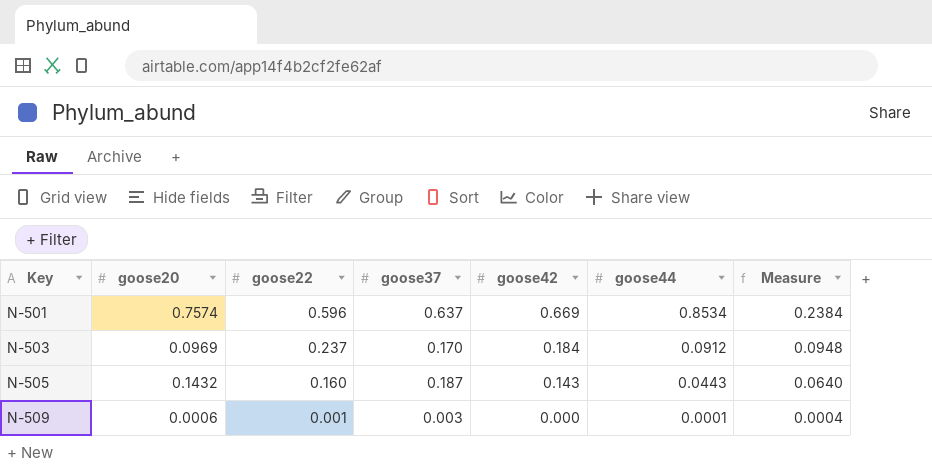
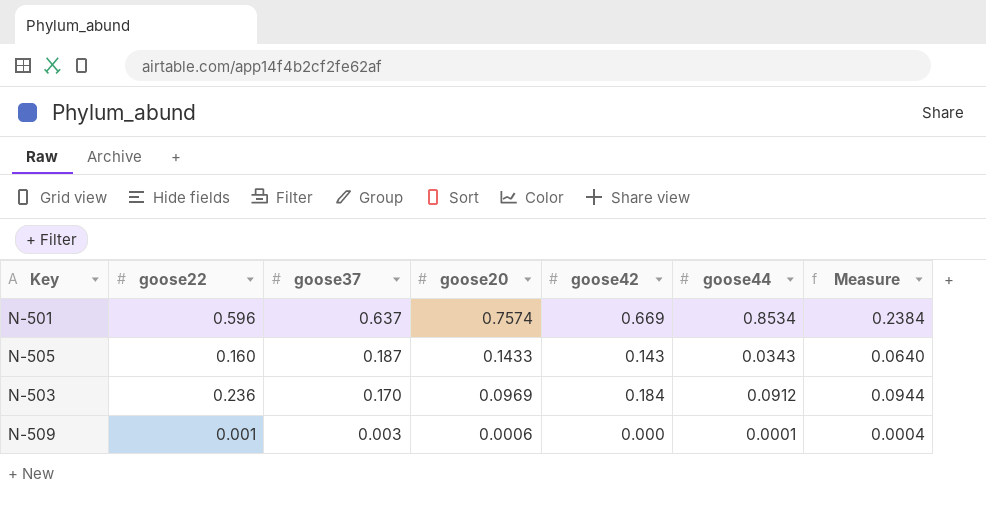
row order: Key ascending -> goose37 descending
column goose20 | position: 2 -> 4
N-505 | goose20: 0.1432 -> 0.1433
N-505 | goose44: 0.0443 -> 0.0343
N-503 | goose22: 0.237 -> 0.236
N-503 | Measure: 0.0948 -> 0.0944

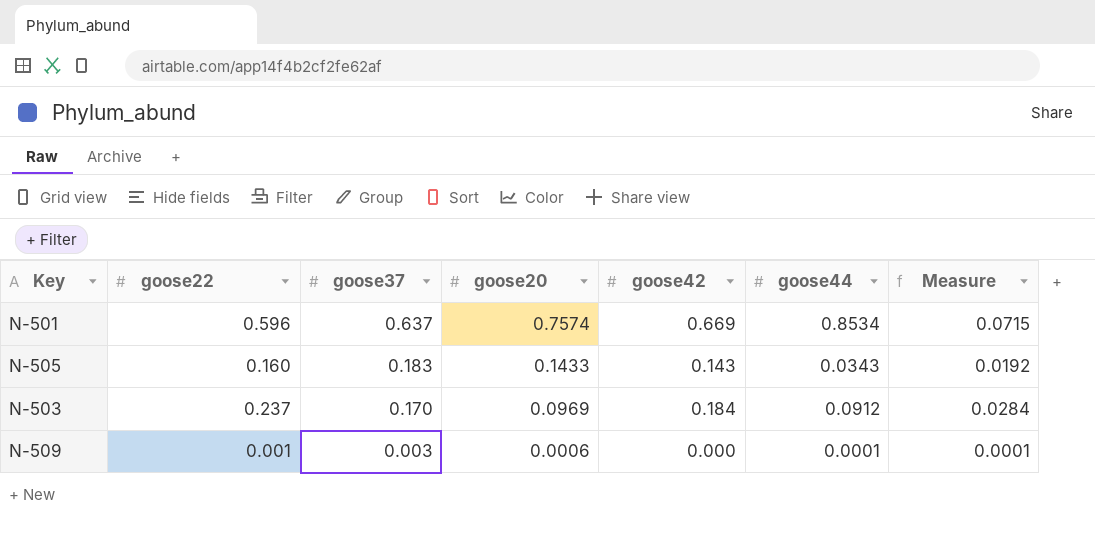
column Measure | formula: [goose22] * 0.4 -> [goose22] * 0.12
N-505 | goose37: 0.187 -> 0.183
N-503 | goose22: 0.236 -> 0.237

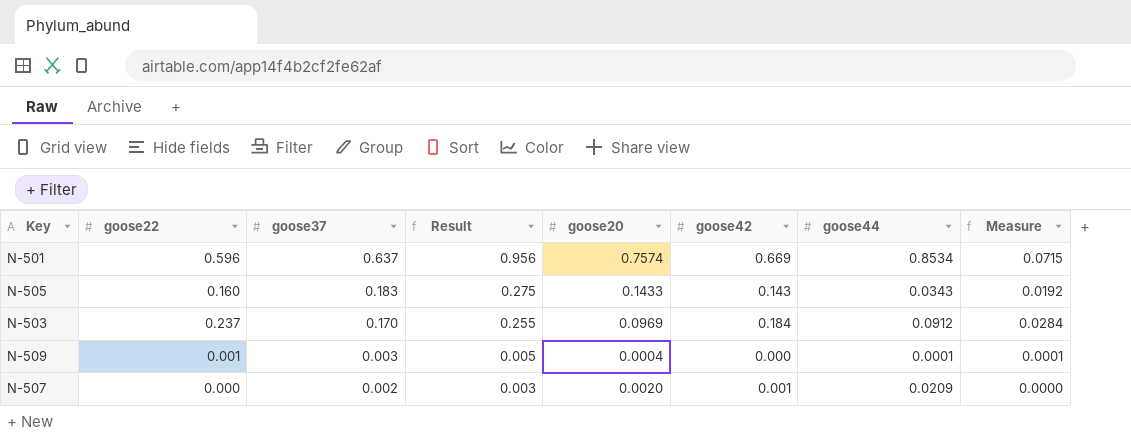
column Result | formula: none -> [goose37] * 1.5
N-509 | goose20: 0.0006 -> 0.0004
row N-507: none -> 0.000 | 0.002 | 0.003 | 0.0020 | 0.001 | 0.0209 | 0.0000

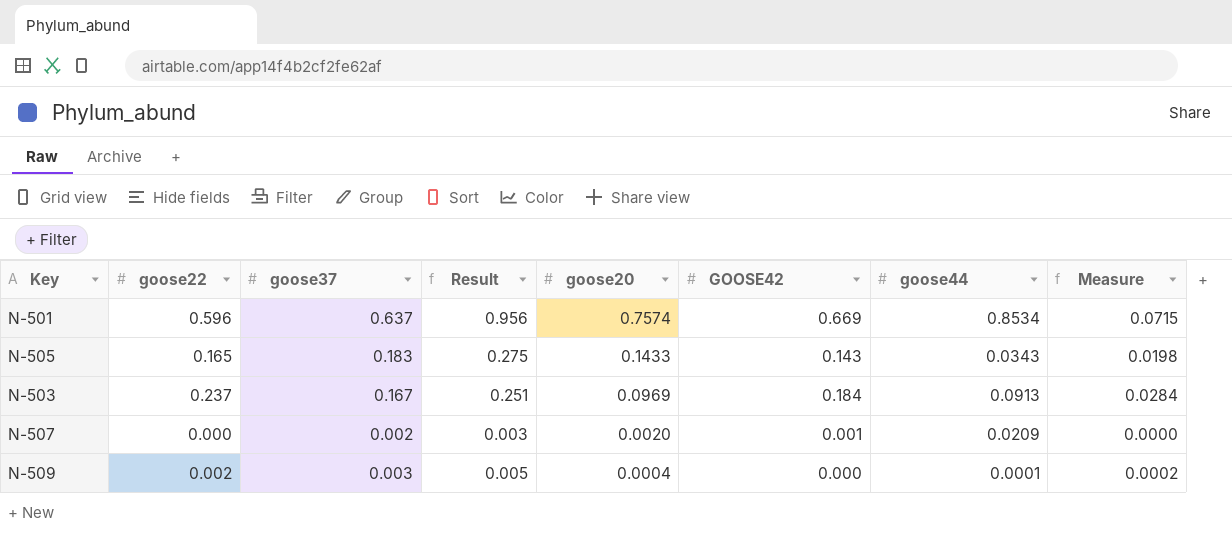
row order: goose37 descending -> goose20 descending
column name: goose42 -> GOOSE42
N-505 | goose22: 0.160 -> 0.165
N-505 | Measure: 0.0192 -> 0.0198
N-503 | goose37: 0.170 -> 0.167
N-503 | Result: 0.255 -> 0.251
N-503 | goose44: 0.0912 -> 0.0913
N-509 | goose22: 0.001 -> 0.002
N-509 | Measure: 0.0001 -> 0.0002

